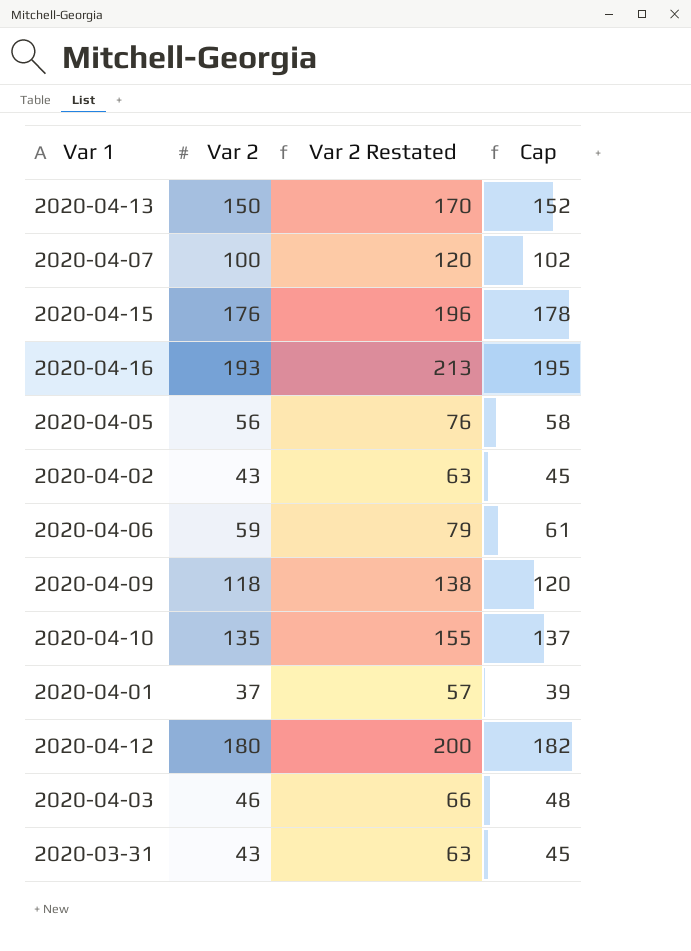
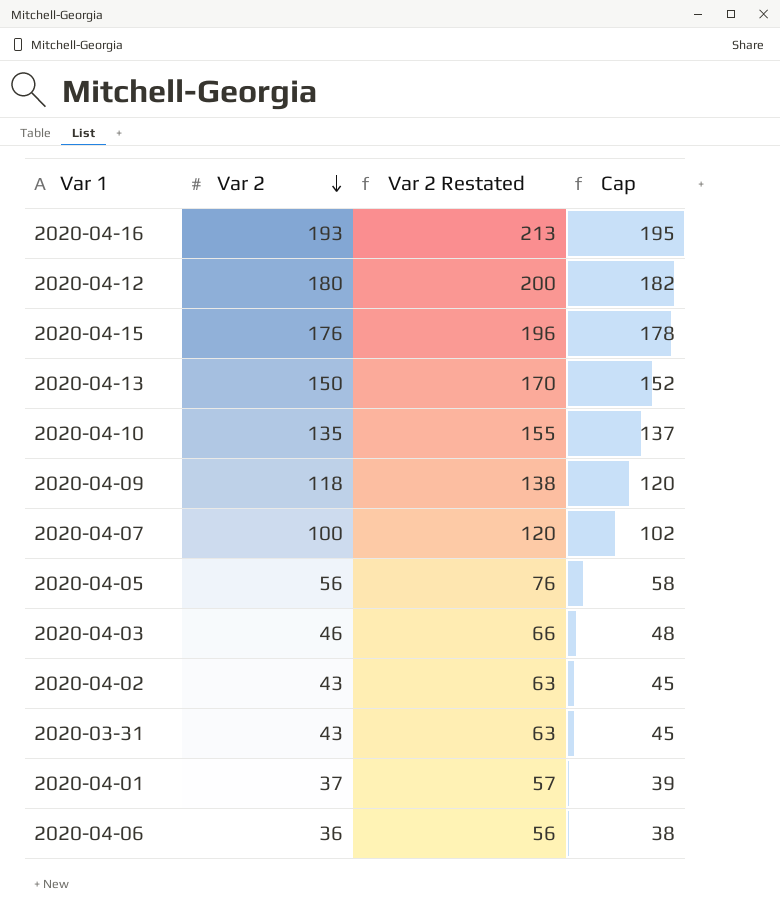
row order: none -> Var 2 descending
2020-04-06 | Var 2: 59 -> 36
2020-04-06 | Var 2 Restated: 79 -> 56
2020-04-06 | Cap: 61 -> 38

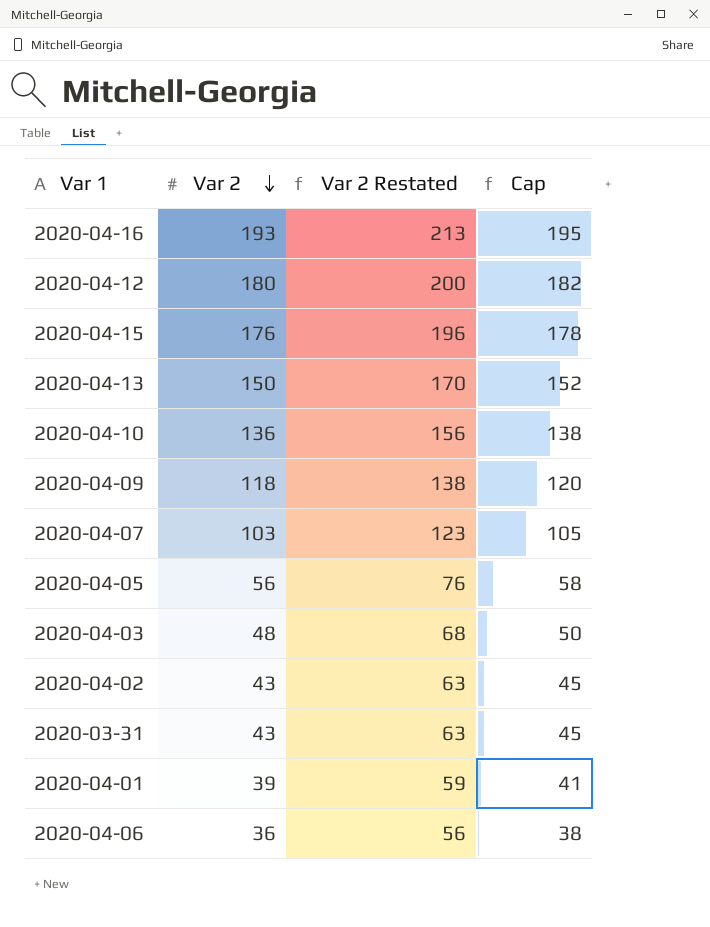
2020-04-10 | Var 2: 135 -> 136
2020-04-10 | Var 2 Restated: 155 -> 156
2020-04-10 | Cap: 137 -> 138
2020-04-07 | Var 2: 100 -> 103
2020-04-07 | Var 2 Restated: 120 -> 123
2020-04-07 | Cap: 102 -> 105
2020-04-03 | Var 2: 46 -> 48
2020-04-03 | Var 2 Restated: 66 -> 68
2020-04-03 | Cap: 48 -> 50
2020-04-01 | Var 2: 37 -> 39
2020-04-01 | Var 2 Restated: 57 -> 59
2020-04-01 | Cap: 39 -> 41

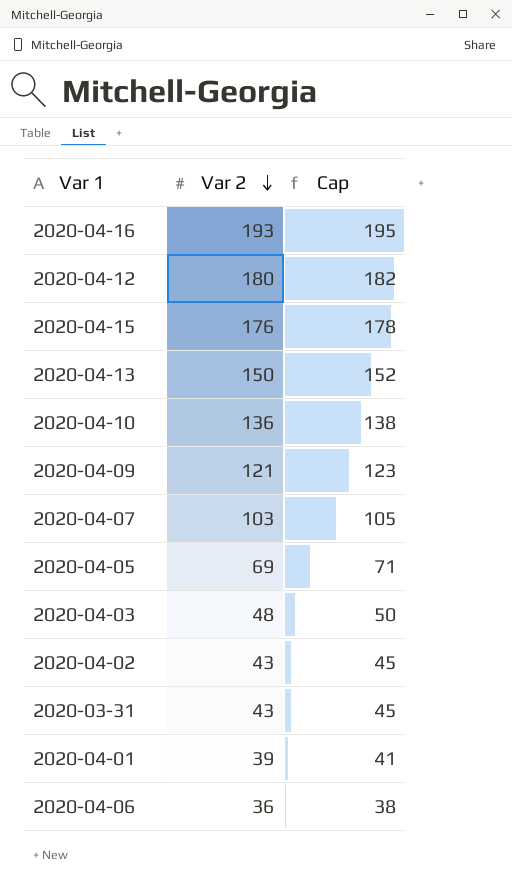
column Var 2 Restated | formula: [Var 2] + 20 -> none
2020-04-09 | Var 2: 118 -> 121
2020-04-09 | Cap: 120 -> 123
2020-04-05 | Var 2: 56 -> 69
2020-04-05 | Cap: 58 -> 71

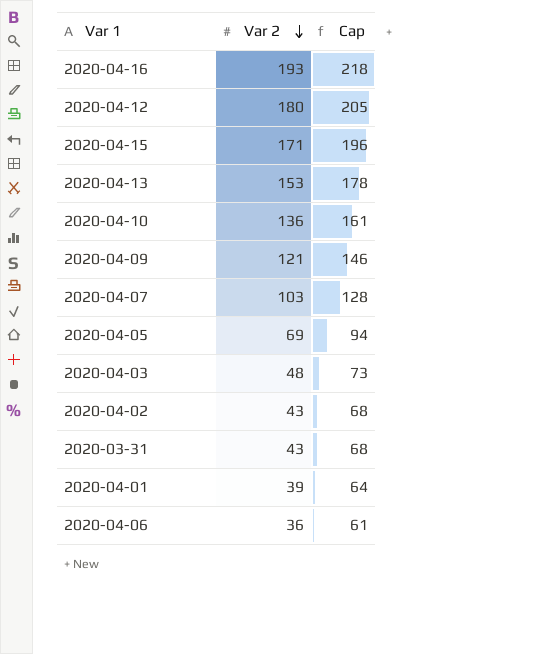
column Cap | formula: [Var 2] + 2 -> [Var 2] + 25
2020-04-15 | Var 2: 176 -> 171
2020-04-13 | Var 2: 150 -> 153

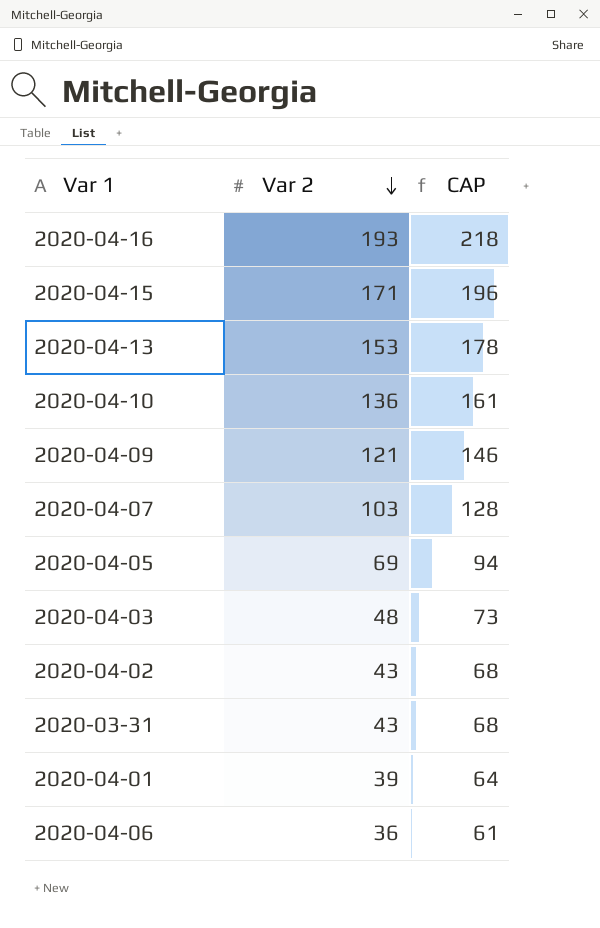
column name: Cap -> CAP
row 2020-04-12: 180 | 205 -> none

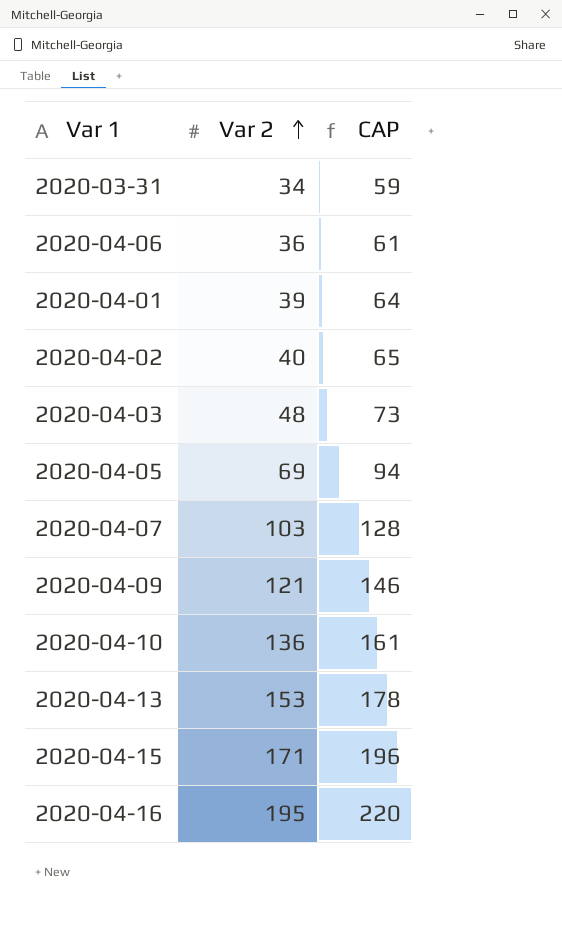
row order: Var 2 descending -> Var 2 ascending
2020-03-31 | Var 2: 43 -> 34
2020-03-31 | CAP: 68 -> 59
2020-04-02 | Var 2: 43 -> 40
2020-04-02 | CAP: 68 -> 65
2020-04-16 | Var 2: 193 -> 195
2020-04-16 | CAP: 218 -> 220

